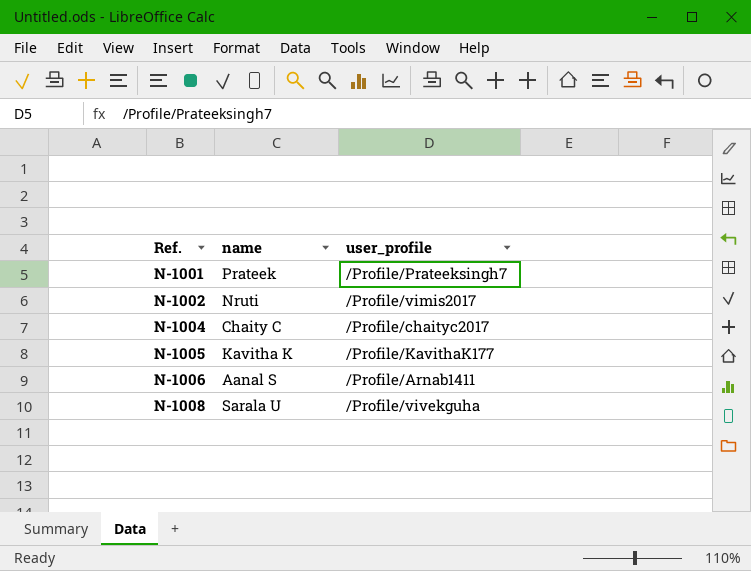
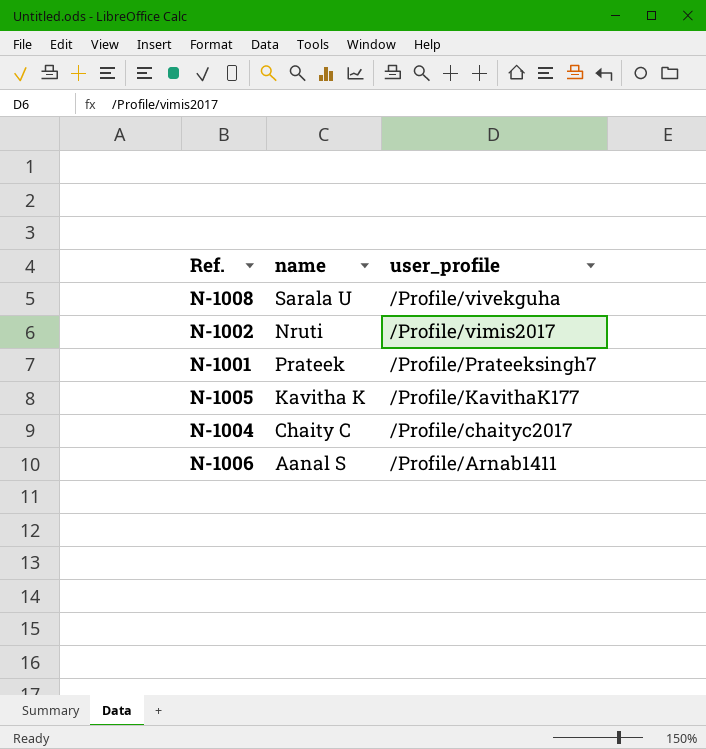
row order: Ref. ascending -> user_profile descending

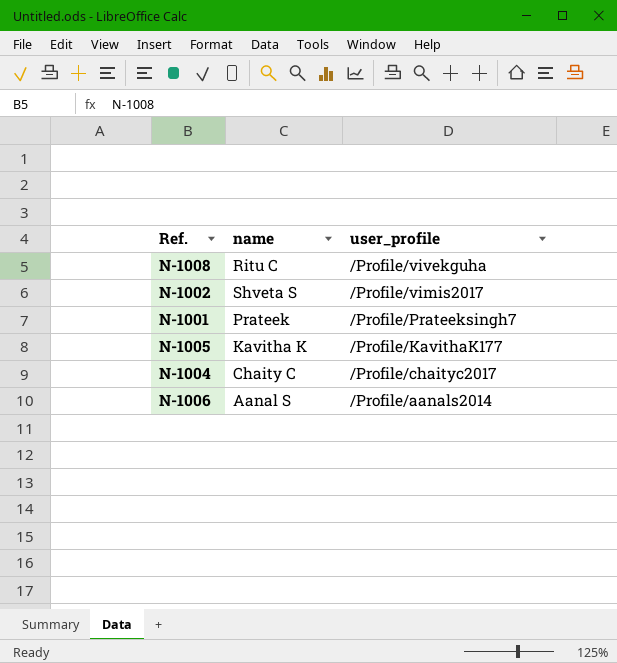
N-1008 | name: Sarala U -> Ritu C
N-1002 | name: Nruti -> Shveta S
N-1006 | user_profile: /Profile/Arnab1411 -> /Profile/aanals2014

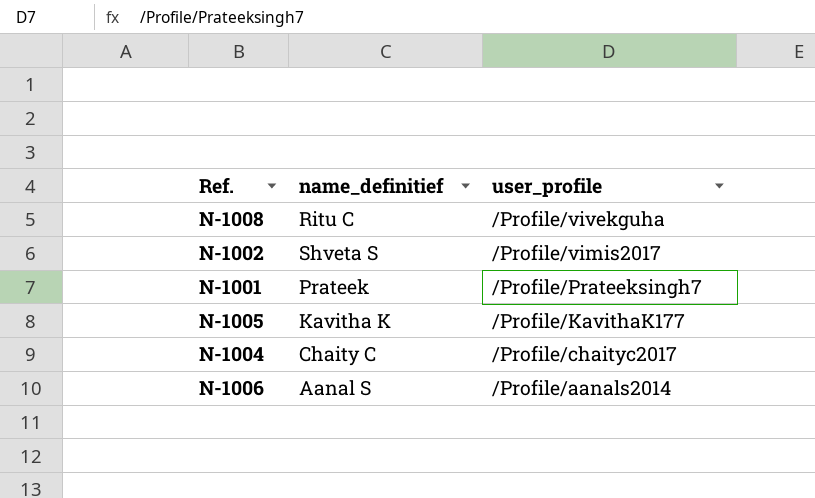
column name: name -> name_definitief

